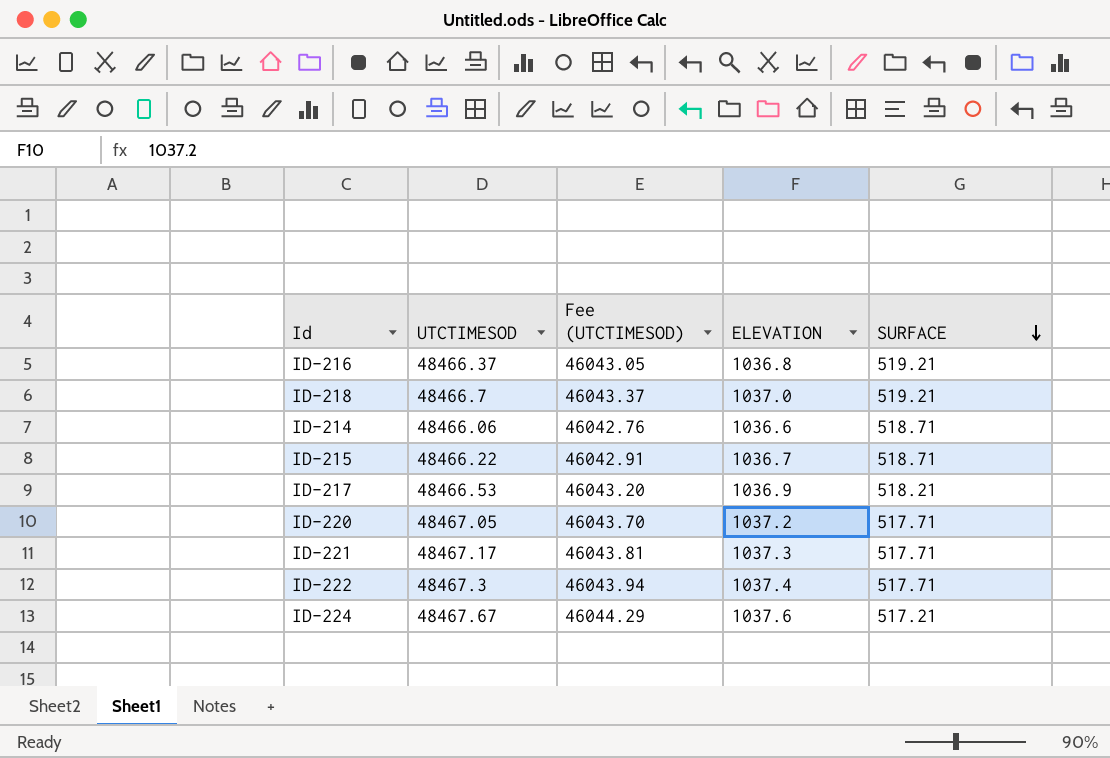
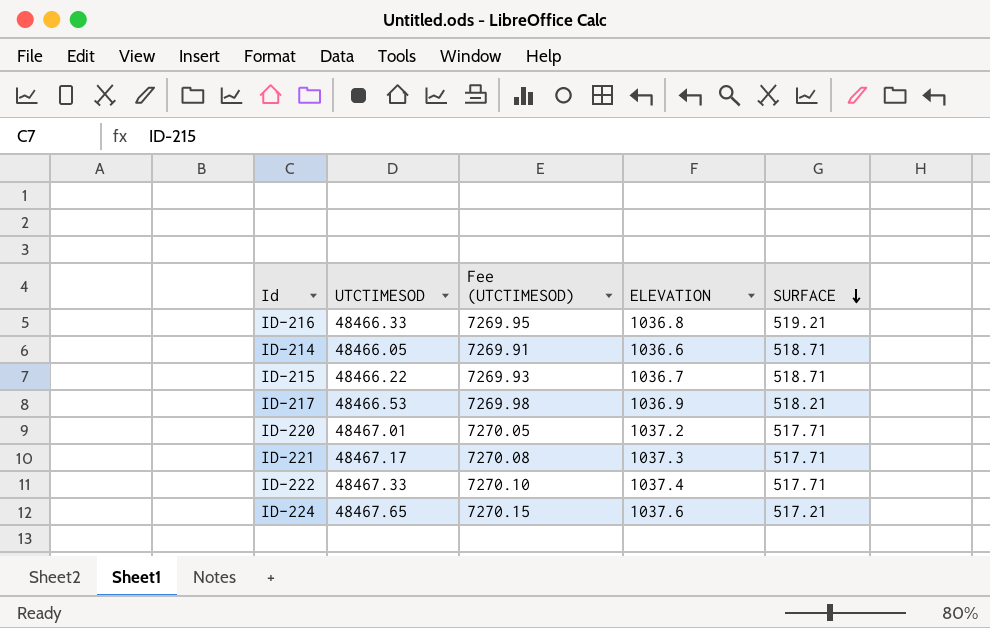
column Fee (UTCTIMESOD) | formula: [UTCTIMESOD] * 0.95 -> [UTCTIMESOD] * 0.15
row ID-218: 48466.7 | 46043.37 | 1037.0 | 519.21 -> none
ID-216 | UTCTIMESOD: 48466.37 -> 48466.33
ID-214 | UTCTIMESOD: 48466.06 -> 48466.05
ID-220 | UTCTIMESOD: 48467.05 -> 48467.01
ID-222 | UTCTIMESOD: 48467.3 -> 48467.33
ID-224 | UTCTIMESOD: 48467.67 -> 48467.65

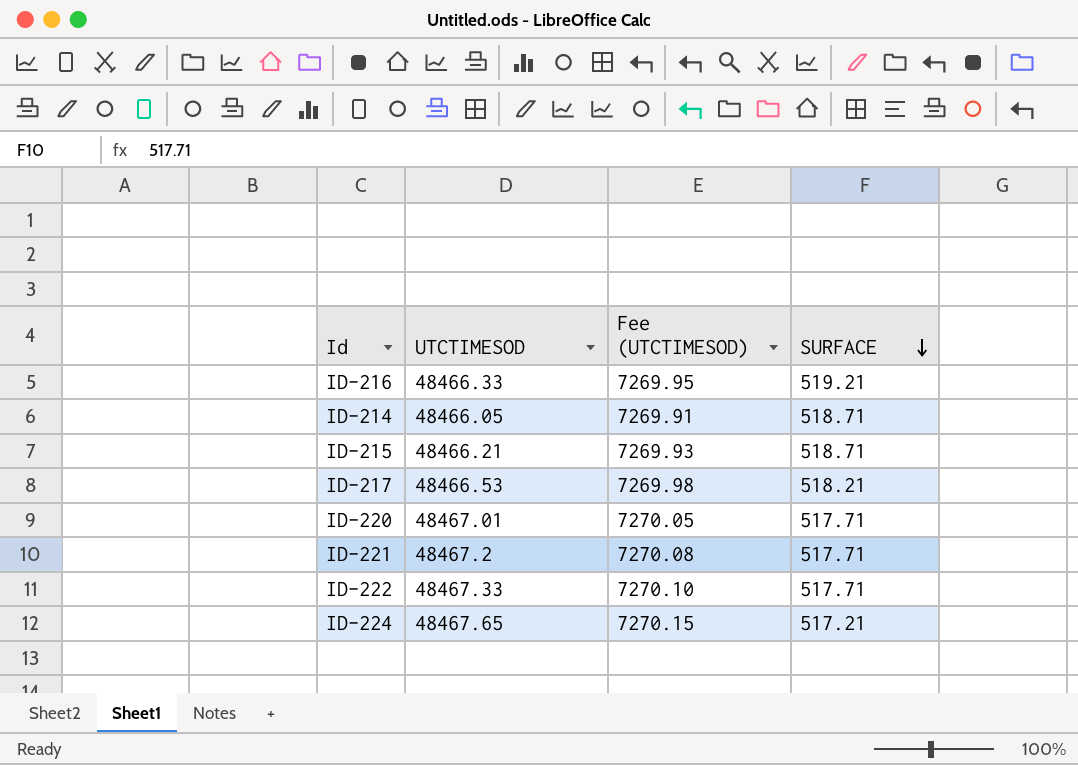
column ELEVATION | position: 4 -> none
ID-215 | UTCTIMESOD: 48466.22 -> 48466.21
ID-221 | UTCTIMESOD: 48467.17 -> 48467.2

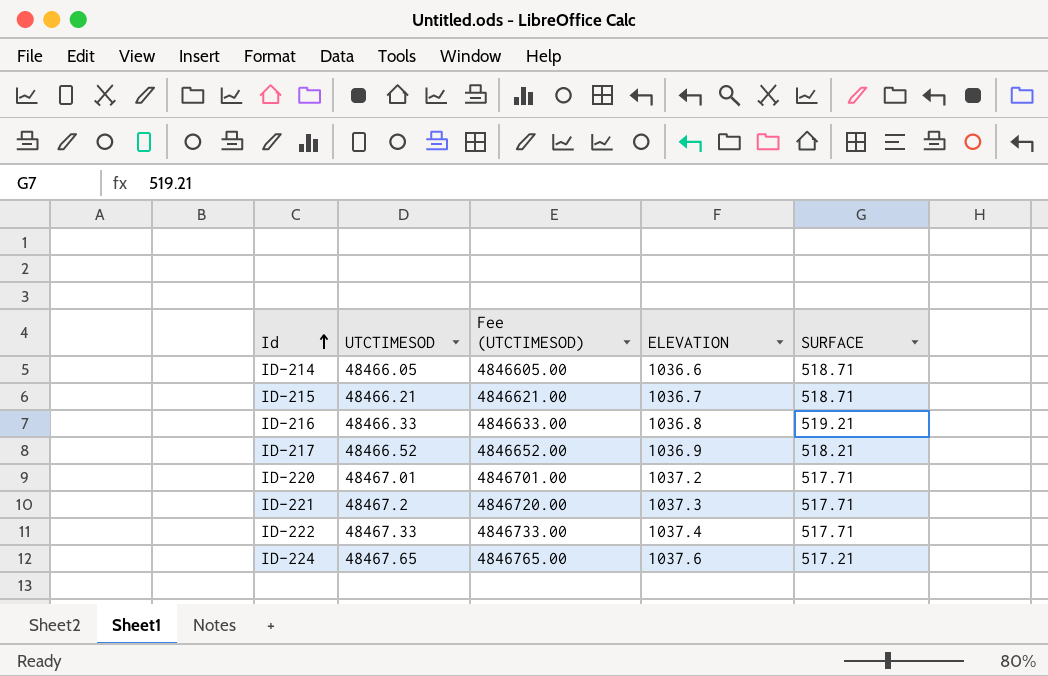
row order: SURFACE descending -> Id ascending
column Fee (UTCTIMESOD) | formula: [UTCTIMESOD] * 0.15 -> [UTCTIMESOD] * 100
column ELEVATION | position: none -> 4
ID-217 | UTCTIMESOD: 48466.53 -> 48466.52

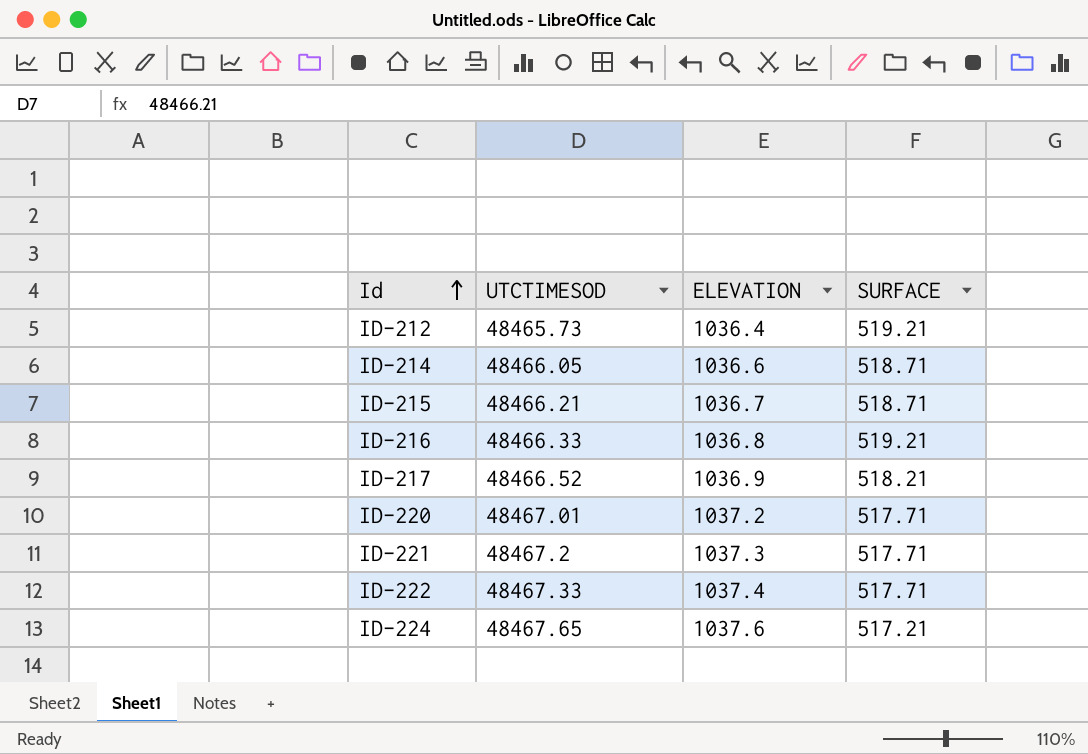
column Fee (UTCTIMESOD) | formula: [UTCTIMESOD] * 100 -> none
row ID-212: none -> 48465.73 | 1036.4 | 519.21

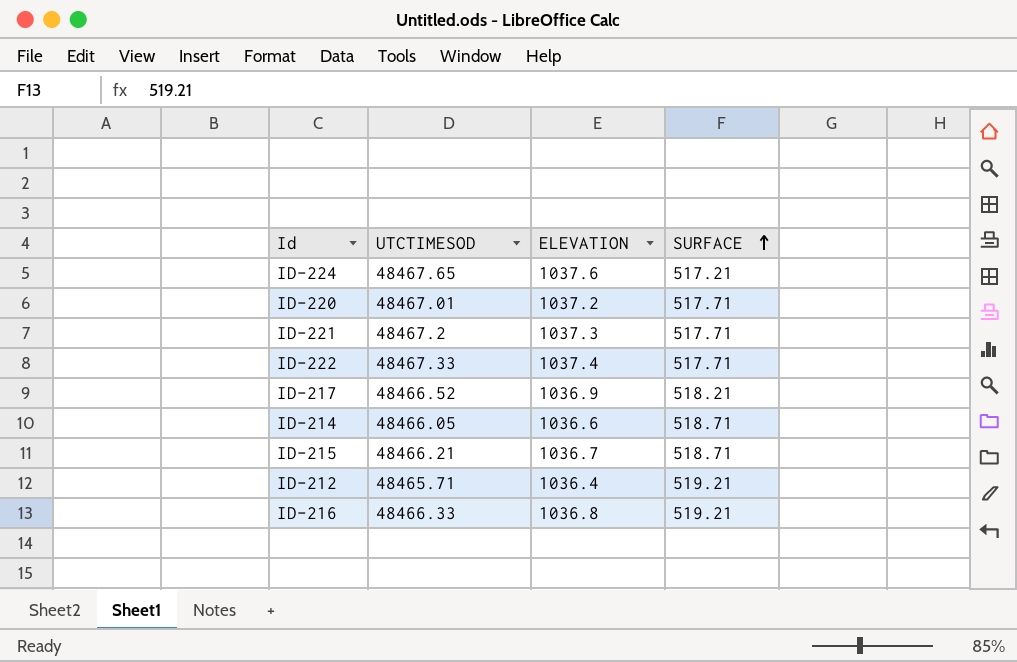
row order: Id ascending -> SURFACE ascending
ID-212 | UTCTIMESOD: 48465.73 -> 48465.71

